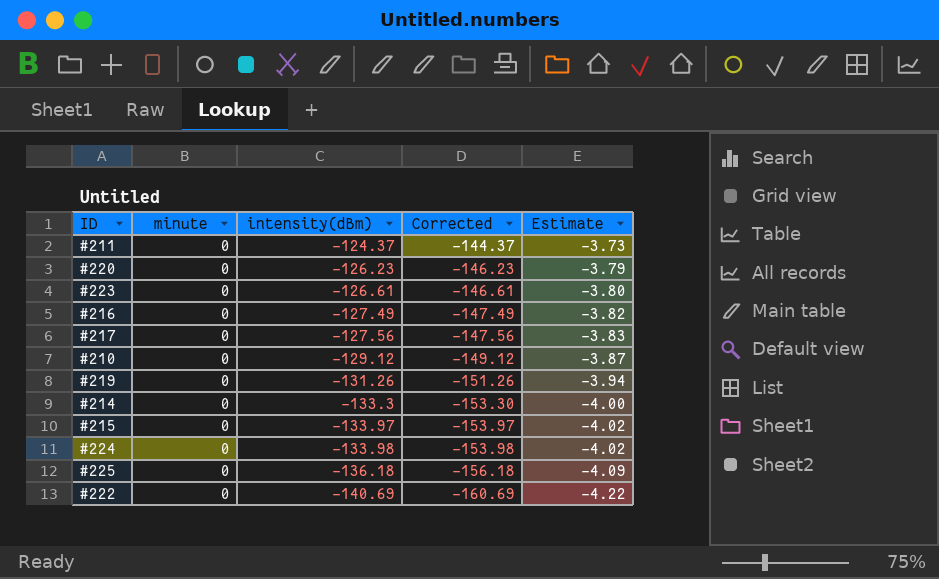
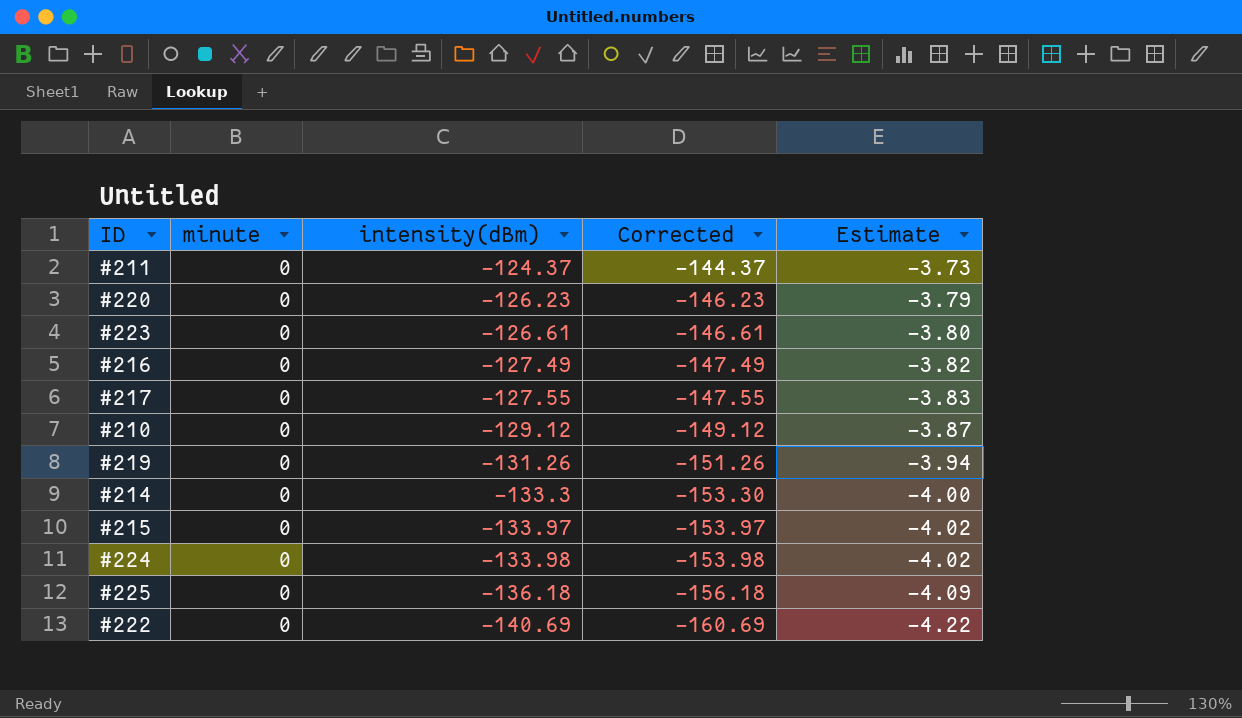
#217 | intensity(dBm): -127.56 -> -127.55
#217 | Corrected: -147.56 -> -147.55

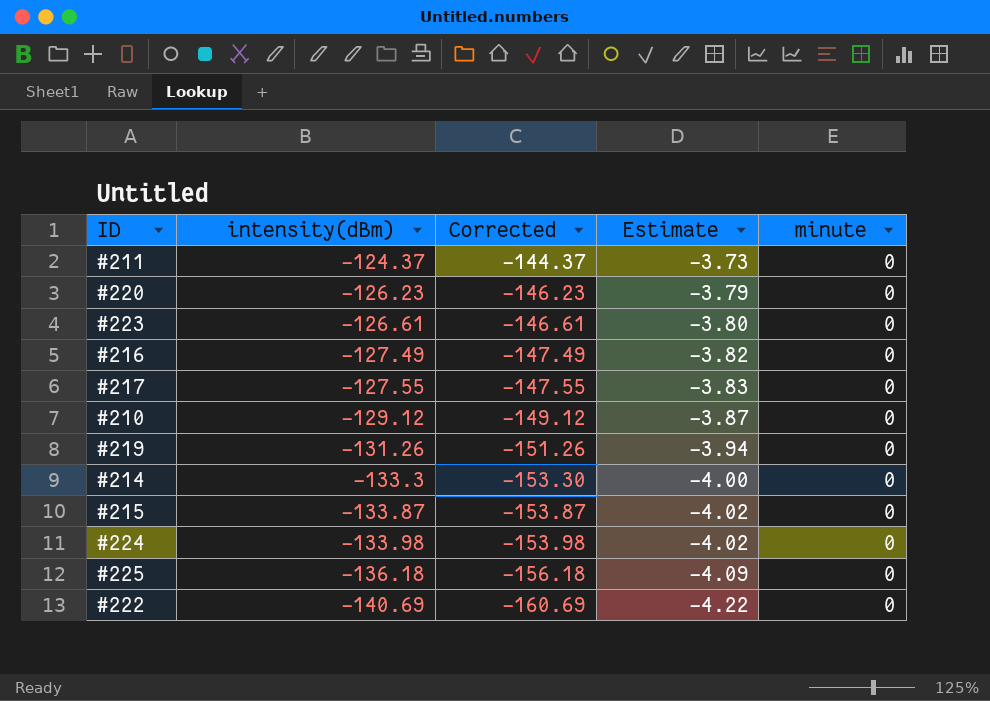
column minute | position: 2 -> 5
#215 | intensity(dBm): -133.97 -> -133.87
#215 | Corrected: -153.97 -> -153.87

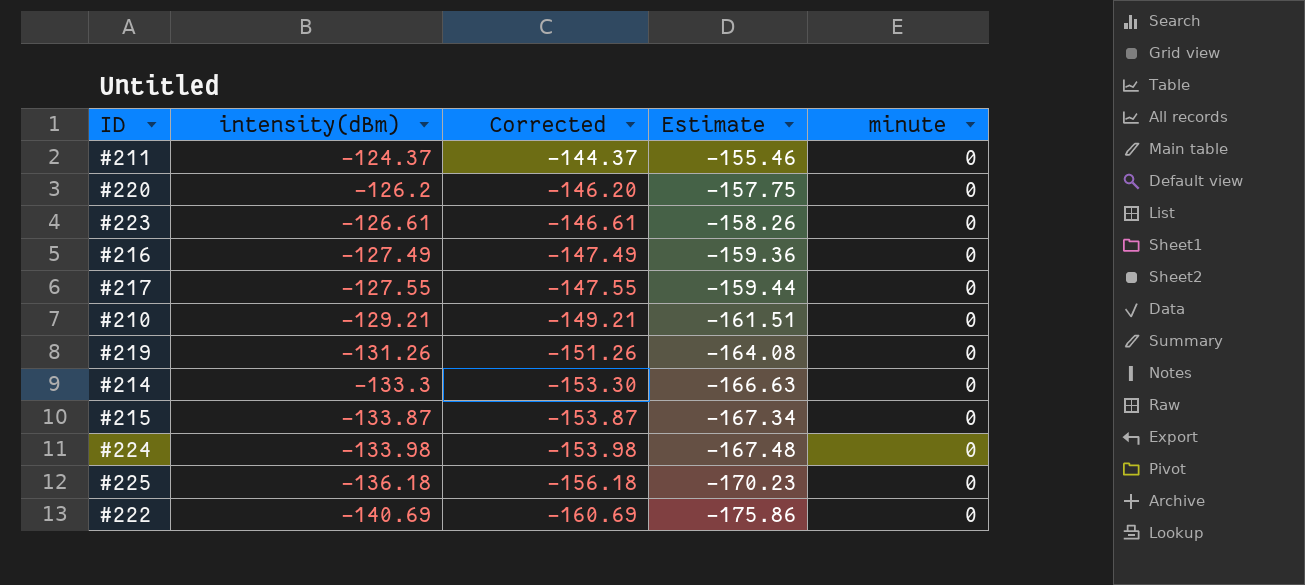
column Estimate | formula: [intensity(dBm)] * 0.03 -> [intensity(dBm)] * 1.25
#220 | intensity(dBm): -126.23 -> -126.2
#220 | Corrected: -146.23 -> -146.20
#210 | intensity(dBm): -129.12 -> -129.21
#210 | Corrected: -149.12 -> -149.21

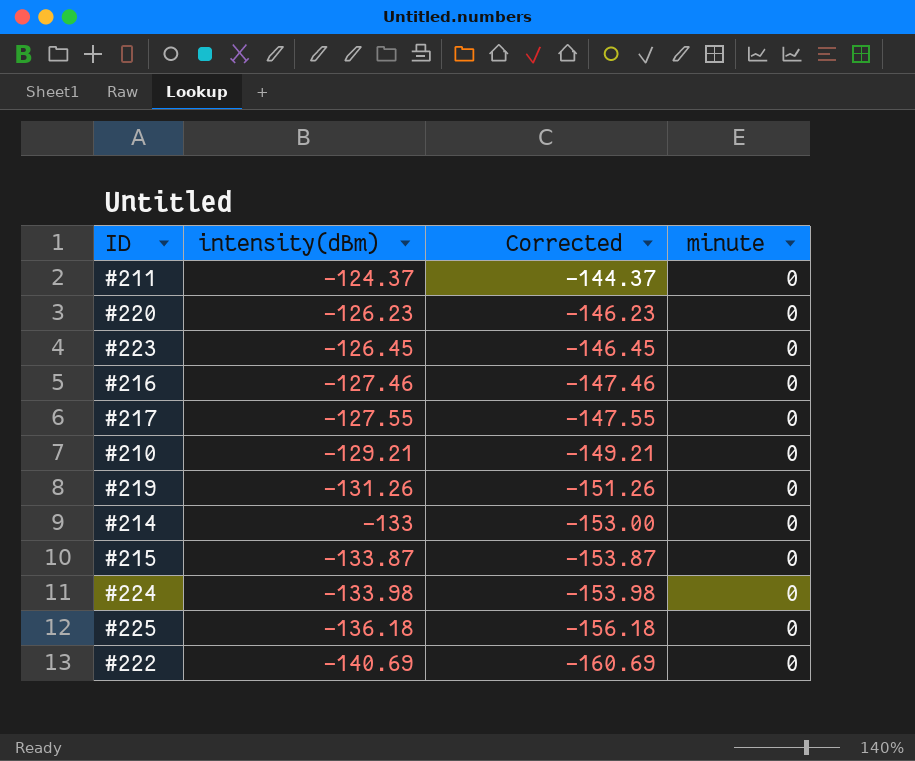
column Estimate | formula: [intensity(dBm)] * 1.25 -> none
#220 | intensity(dBm): -126.2 -> -126.23
#220 | Corrected: -146.20 -> -146.23
#223 | intensity(dBm): -126.61 -> -126.45
#223 | Corrected: -146.61 -> -146.45
#216 | intensity(dBm): -127.49 -> -127.46
#216 | Corrected: -147.49 -> -147.46
#214 | intensity(dBm): -133.3 -> -133
#214 | Corrected: -153.30 -> -153.00

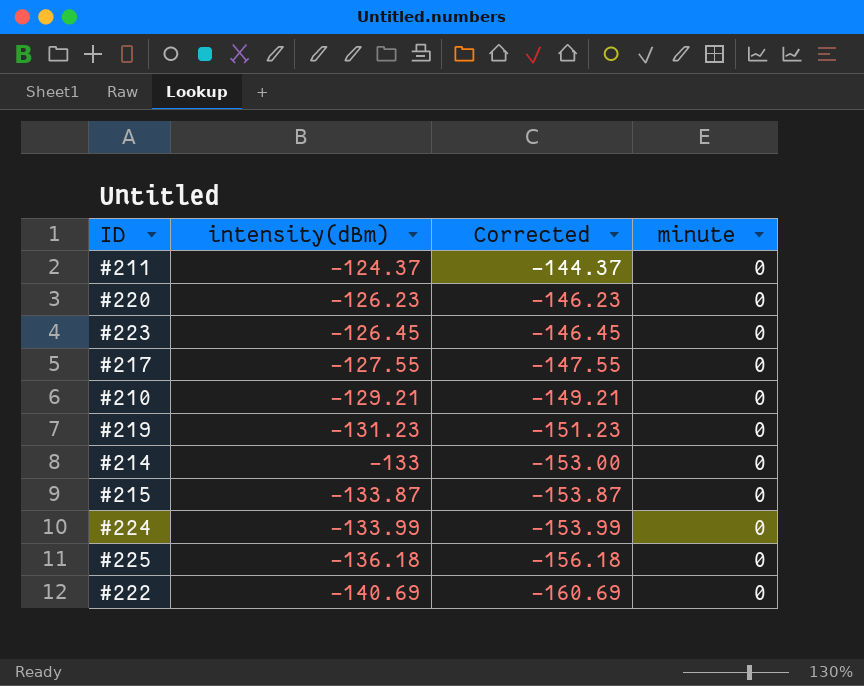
row #216: -127.46 | -147.46 | 0 -> none
#219 | intensity(dBm): -131.26 -> -131.23
#219 | Corrected: -151.26 -> -151.23
#224 | intensity(dBm): -133.98 -> -133.99
#224 | Corrected: -153.98 -> -153.99

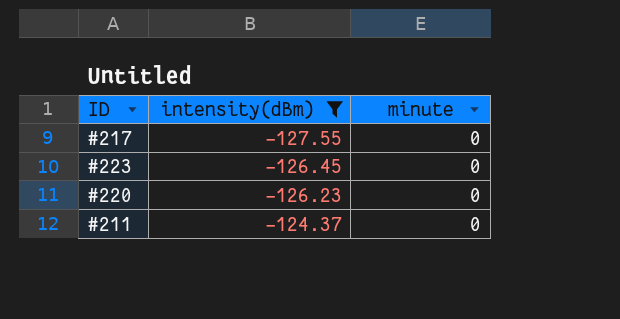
filter: none -> intensity(dBm) >= -127.55
row order: intensity(dBm) descending -> intensity(dBm) ascending
column Corrected | formula: [intensity(dBm)] - 20 -> none

